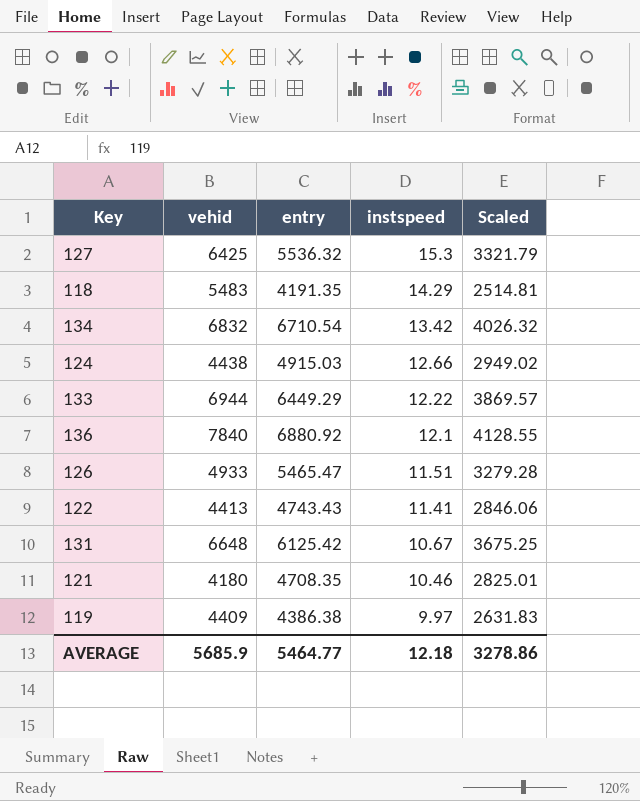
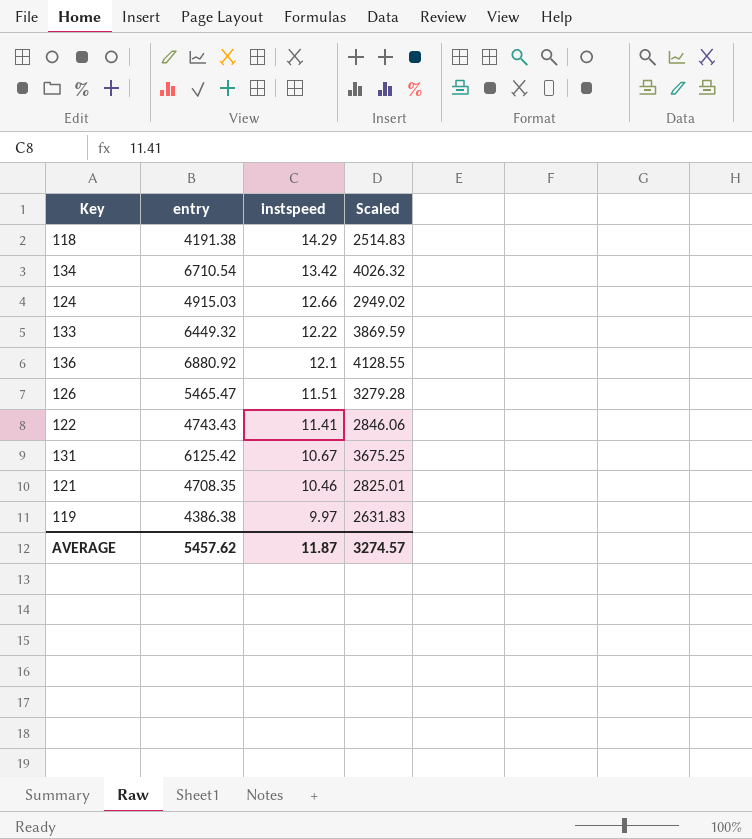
column vehid | position: 2 -> none
row 127: 6425 | 5536.32 | 15.3 | 3321.79 -> none
118 | entry: 4191.35 -> 4191.38
118 | Scaled: 2514.81 -> 2514.83
133 | entry: 6449.29 -> 6449.32
133 | Scaled: 3869.57 -> 3869.59
AVERAGE | entry: 5464.77 -> 5457.62
AVERAGE | instspeed: 12.18 -> 11.87
AVERAGE | Scaled: 3278.86 -> 3274.57

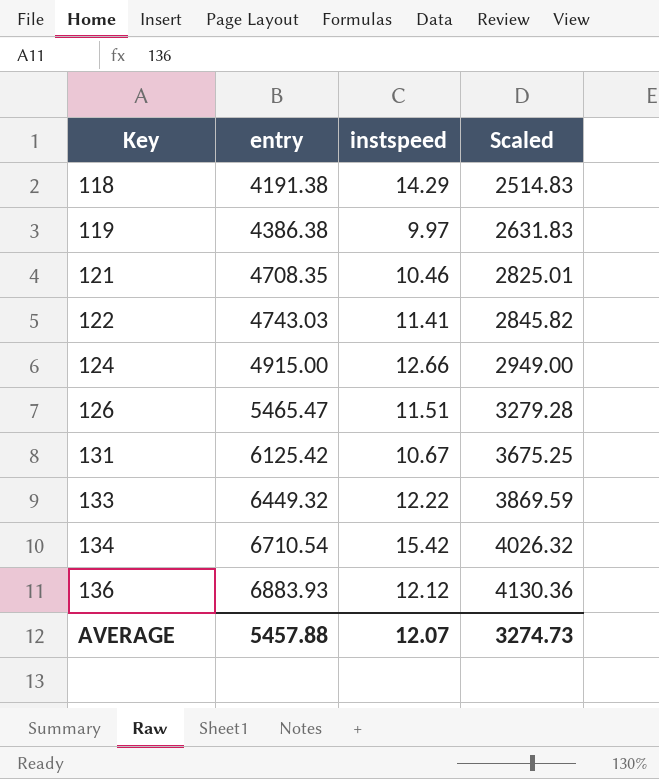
row order: instspeed descending -> Key ascending
122 | entry: 4743.43 -> 4743.03
122 | Scaled: 2846.06 -> 2845.82
124 | entry: 4915.03 -> 4915.00
124 | Scaled: 2949.02 -> 2949.00
134 | instspeed: 13.42 -> 15.42
136 | entry: 6880.92 -> 6883.93
136 | instspeed: 12.1 -> 12.12
136 | Scaled: 4128.55 -> 4130.36
AVERAGE | entry: 5457.62 -> 5457.88
AVERAGE | instspeed: 11.87 -> 12.07
AVERAGE | Scaled: 3274.57 -> 3274.73

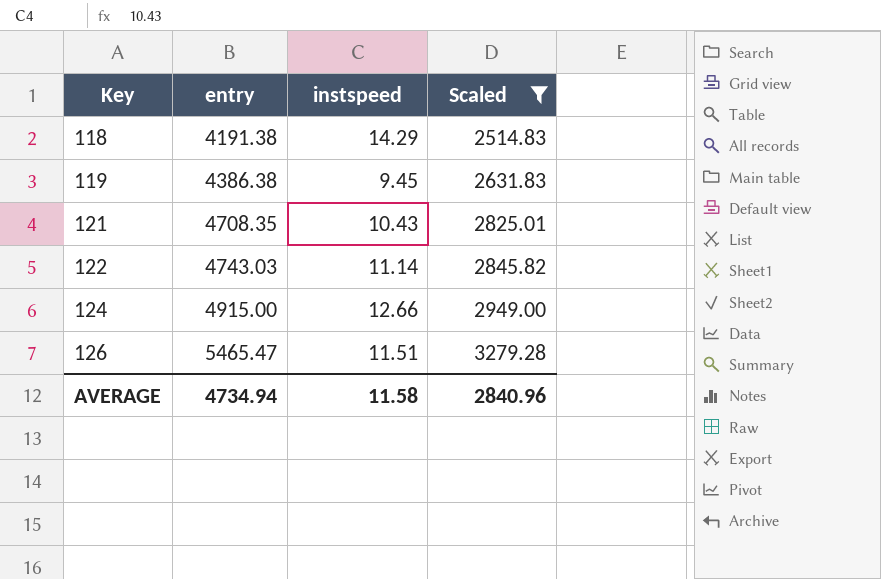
filter: none -> Scaled <= 3279.28
119 | instspeed: 9.97 -> 9.45
121 | instspeed: 10.46 -> 10.43
122 | instspeed: 11.41 -> 11.14
AVERAGE | entry: 5457.88 -> 4734.94
AVERAGE | instspeed: 12.07 -> 11.58
AVERAGE | Scaled: 3274.73 -> 2840.96

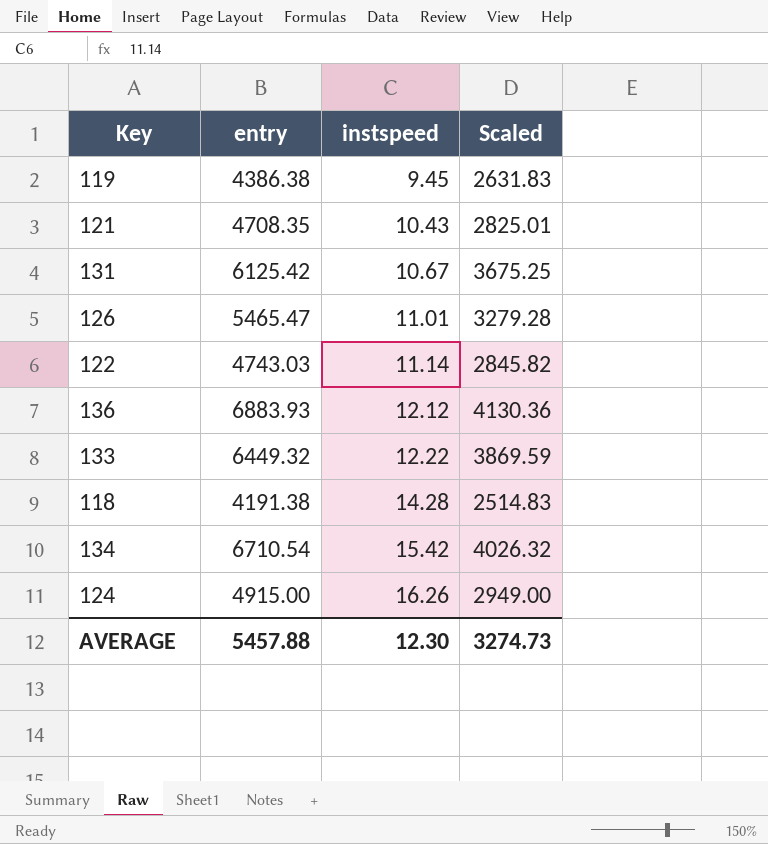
filter: Scaled <= 3279.28 -> none
row order: Key ascending -> instspeed ascending
126 | instspeed: 11.51 -> 11.01
118 | instspeed: 14.29 -> 14.28
124 | instspeed: 12.66 -> 16.26
AVERAGE | entry: 4734.94 -> 5457.88
AVERAGE | instspeed: 11.58 -> 12.30
AVERAGE | Scaled: 2840.96 -> 3274.73

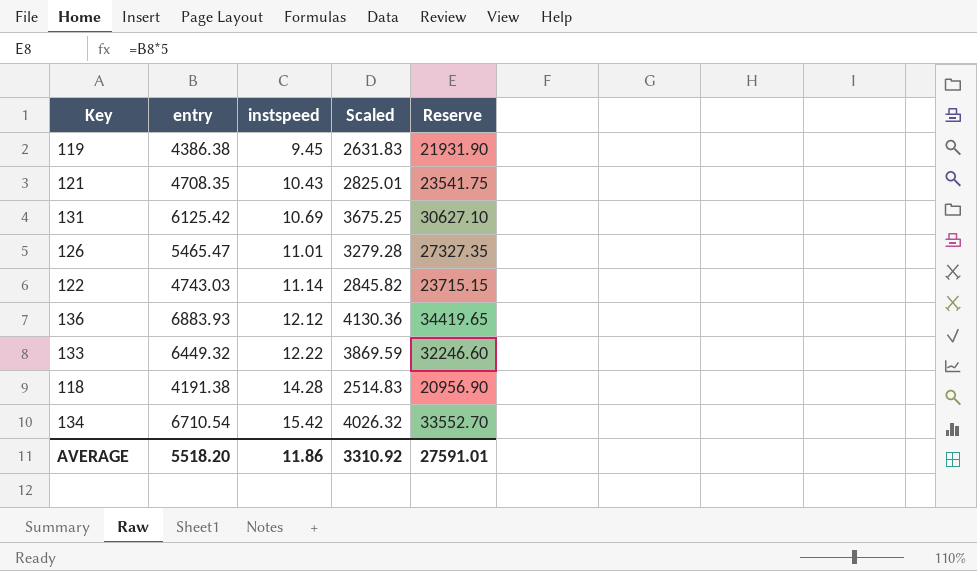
column Reserve | formula: none -> [entry] * 5
row 124: 4915.00 | 16.26 | 2949.00 -> none
131 | instspeed: 10.67 -> 10.69
AVERAGE | entry: 5457.88 -> 5518.20
AVERAGE | instspeed: 12.30 -> 11.86
AVERAGE | Scaled: 3274.73 -> 3310.92

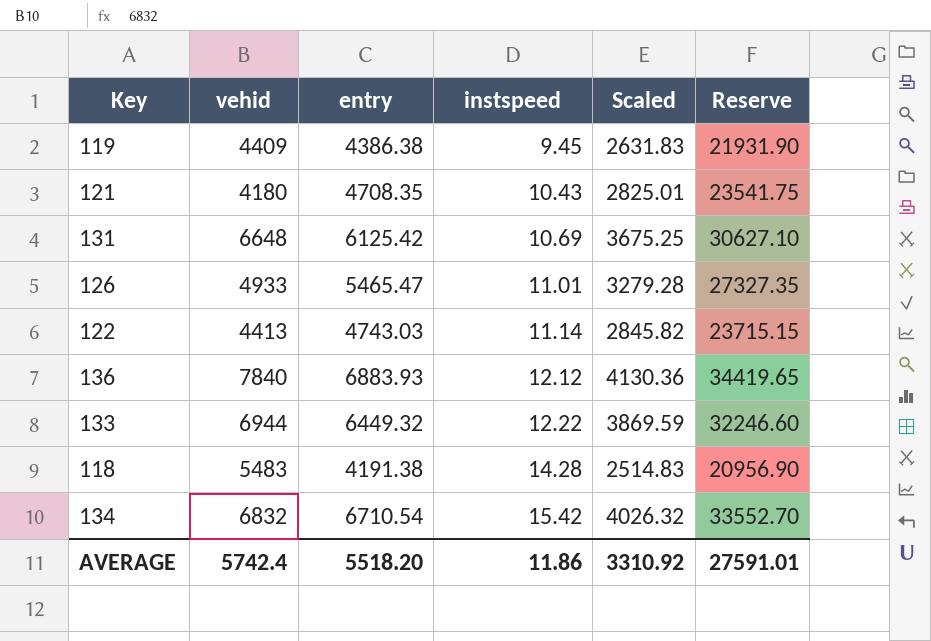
column vehid | position: none -> 2

